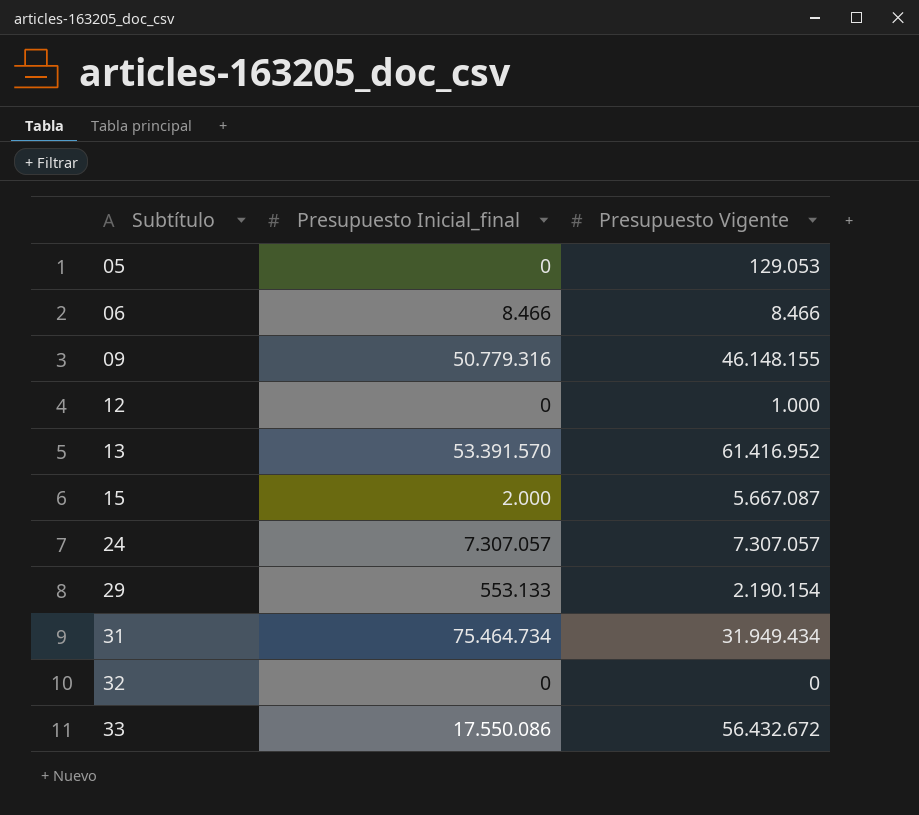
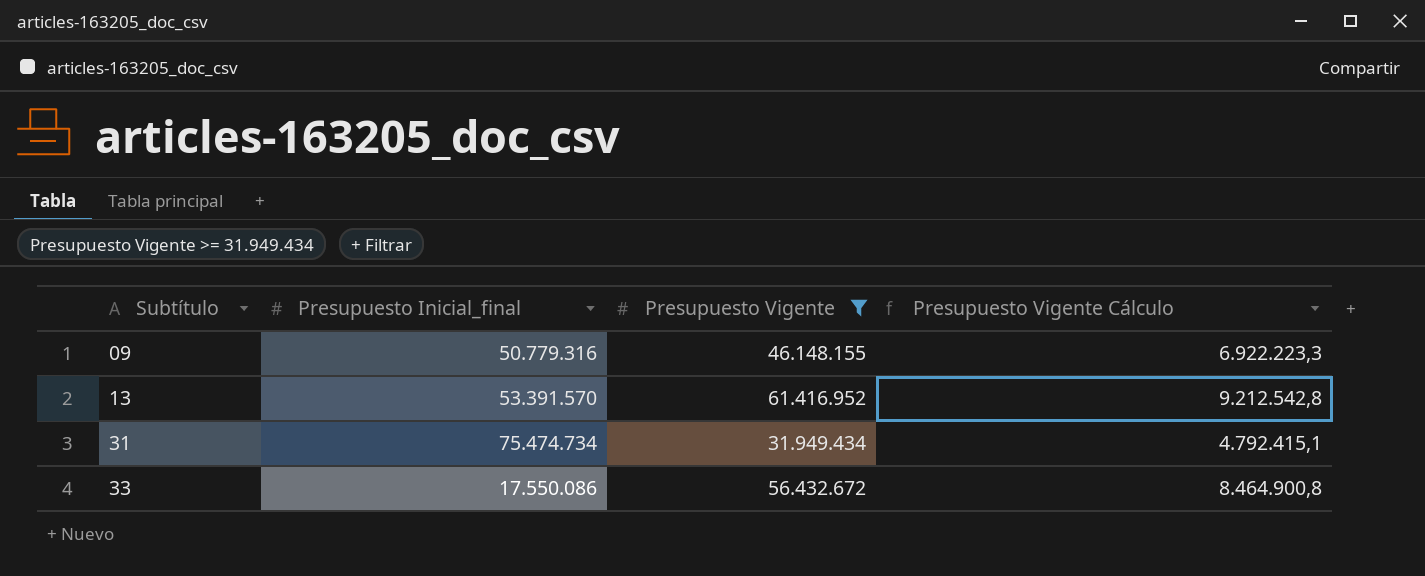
filter: none -> Presupuesto Vigente >= 31.949.434
column Presupuesto Vigente Cálculo | formula: none -> [Presupuesto Vigente] * 0,15
31 | Presupuesto Inicial_final: 75.464.734 -> 75.474.734

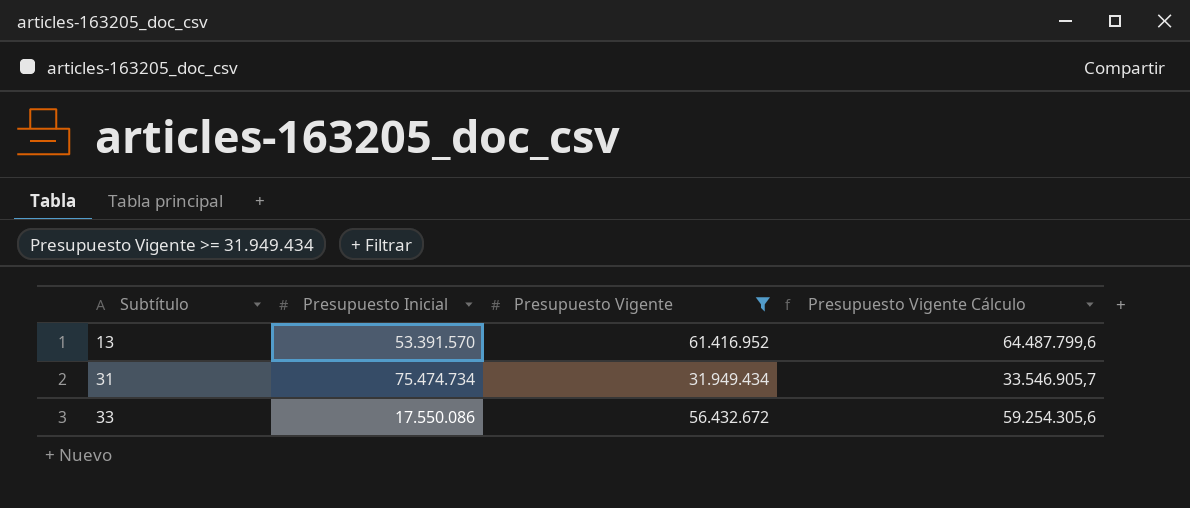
column name: Presupuesto Inicial_final -> Presupuesto Inicial
column Presupuesto Vigente Cálculo | formula: [Presupuesto Vigente] * 0,15 -> [Presupuesto Vigente] * 1,05
row 09: 50.779.316 | 46.148.155 | 6.922.223,3 -> none

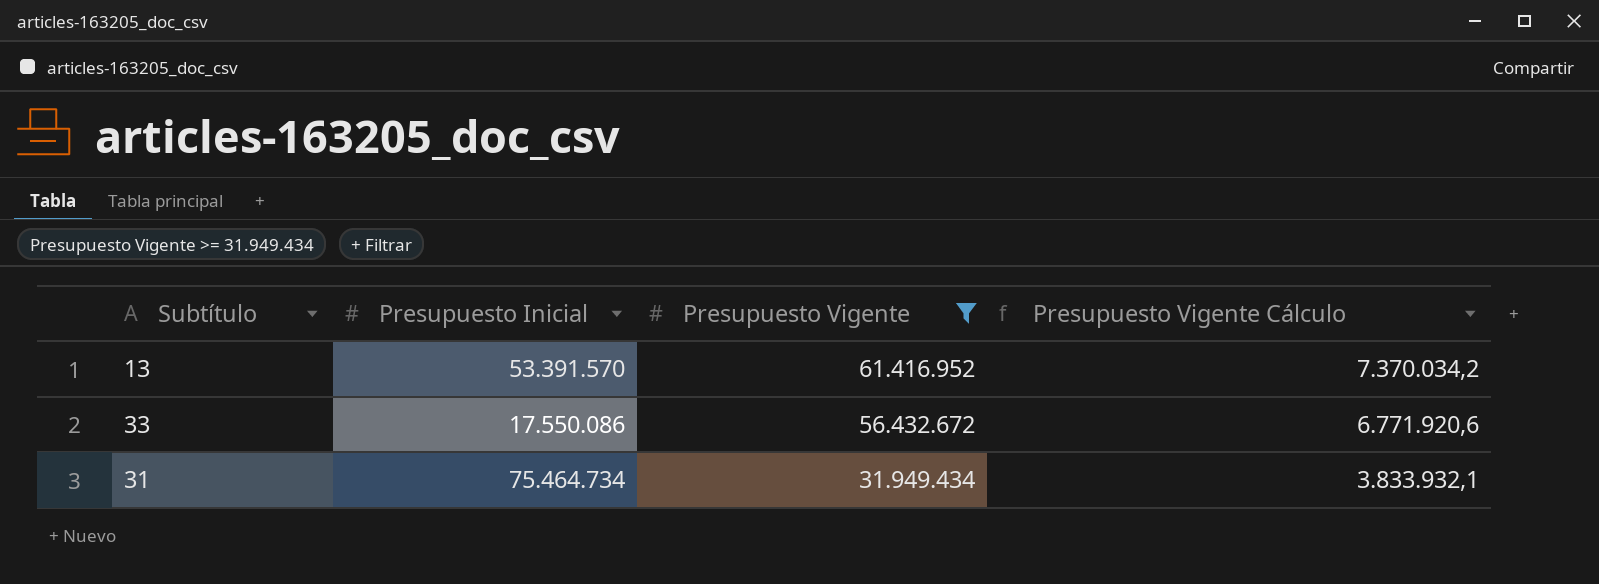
row order: Subtítulo ascending -> Presupuesto Vigente descending
column Presupuesto Vigente Cálculo | formula: [Presupuesto Vigente] * 1,05 -> [Presupuesto Vigente] * 0,12
31 | Presupuesto Inicial: 75.474.734 -> 75.464.734

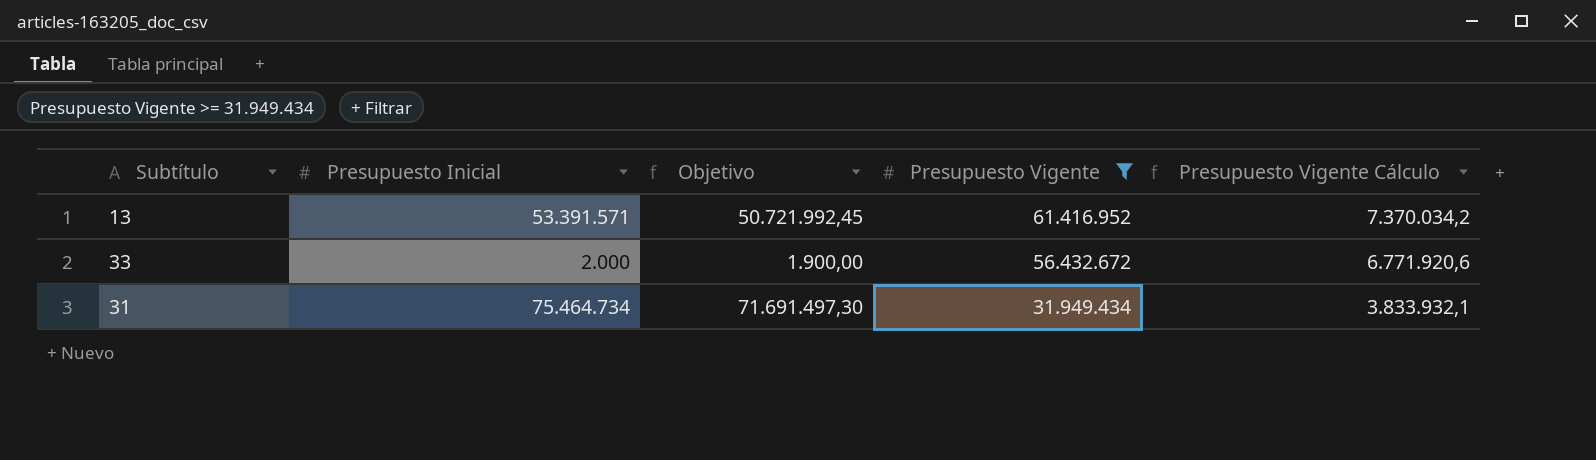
column Objetivo | formula: none -> [Presupuesto Inicial] * 0,95
13 | Presupuesto Inicial: 53.391.570 -> 53.391.571
33 | Presupuesto Inicial: 17.550.086 -> 2.000

